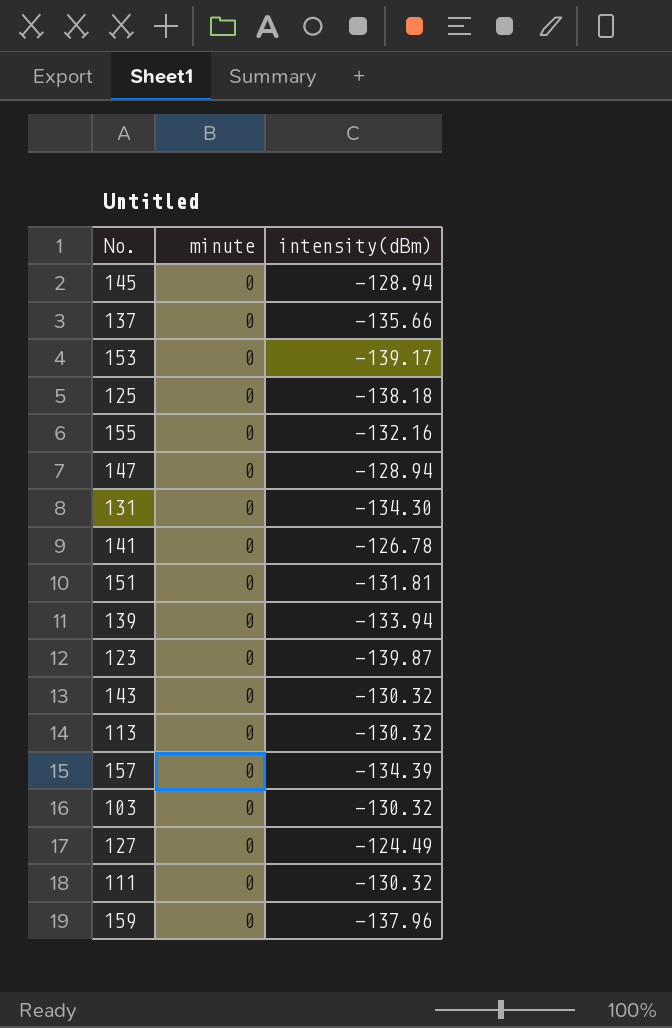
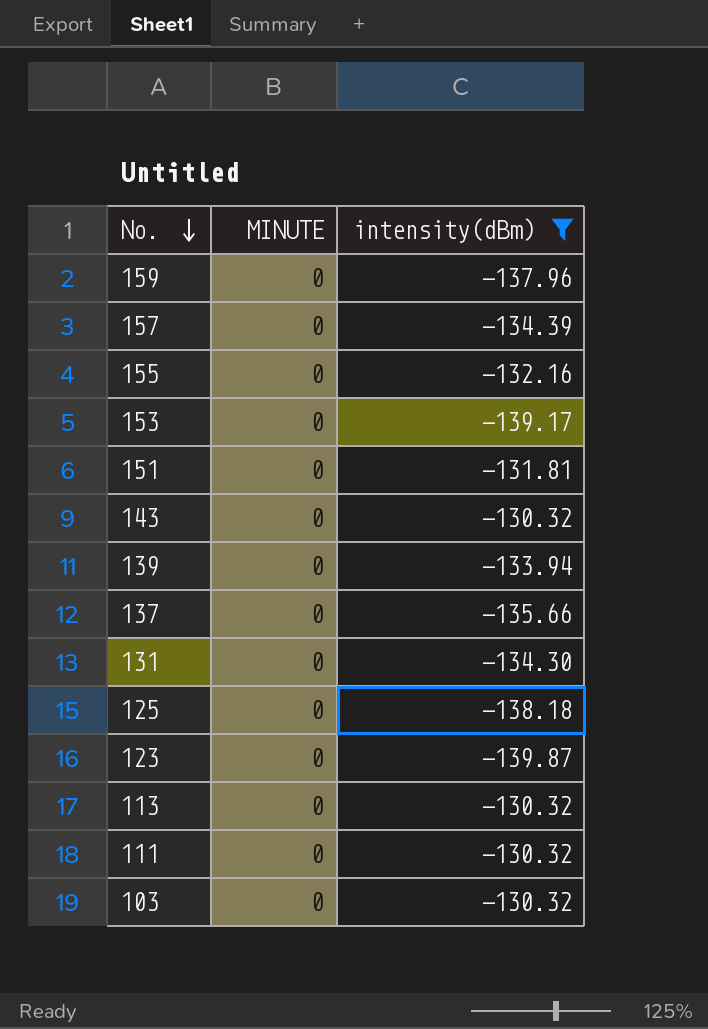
filter: none -> intensity(dBm) <= -130.32
row order: none -> No. descending
column name: minute -> MINUTE

